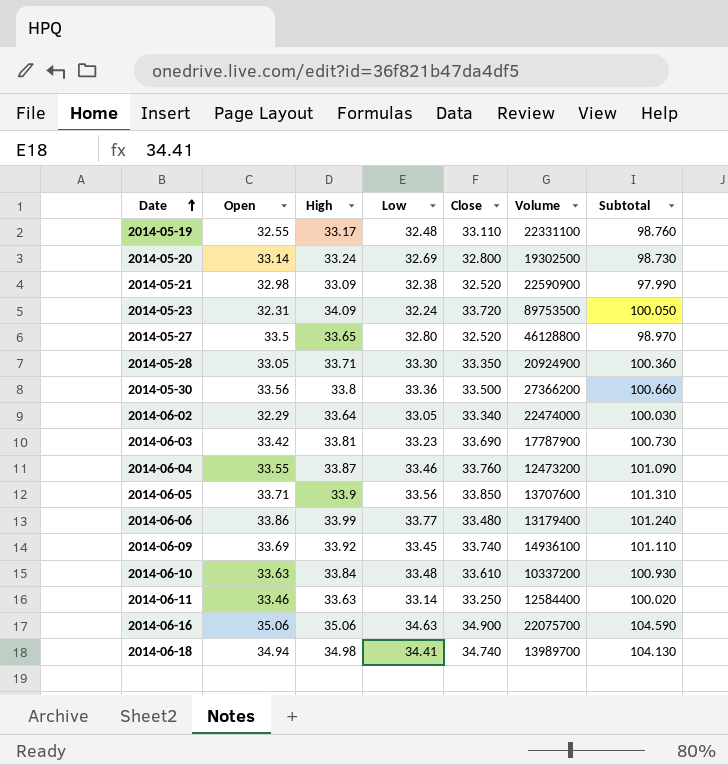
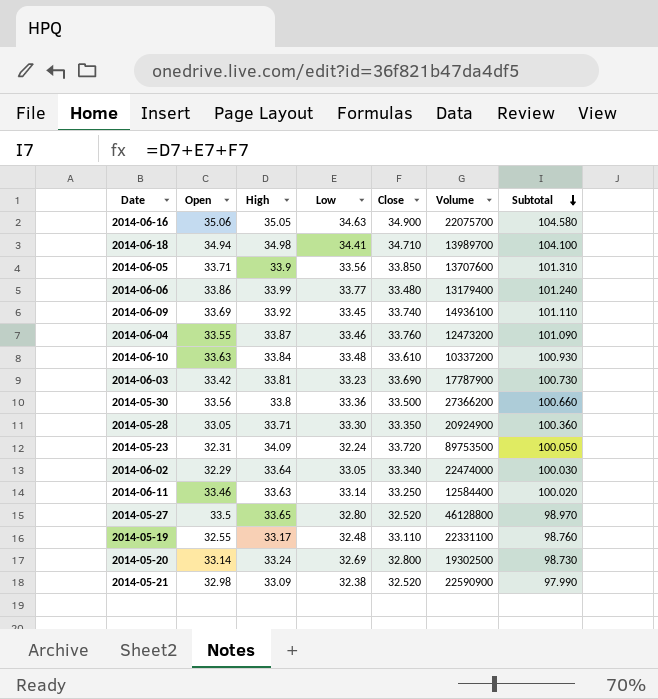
row order: Date ascending -> Subtotal descending
2014-06-16 | High: 35.06 -> 35.05
2014-06-16 | Subtotal: 104.590 -> 104.580
2014-06-18 | Close: 34.740 -> 34.710
2014-06-18 | Subtotal: 104.130 -> 104.100

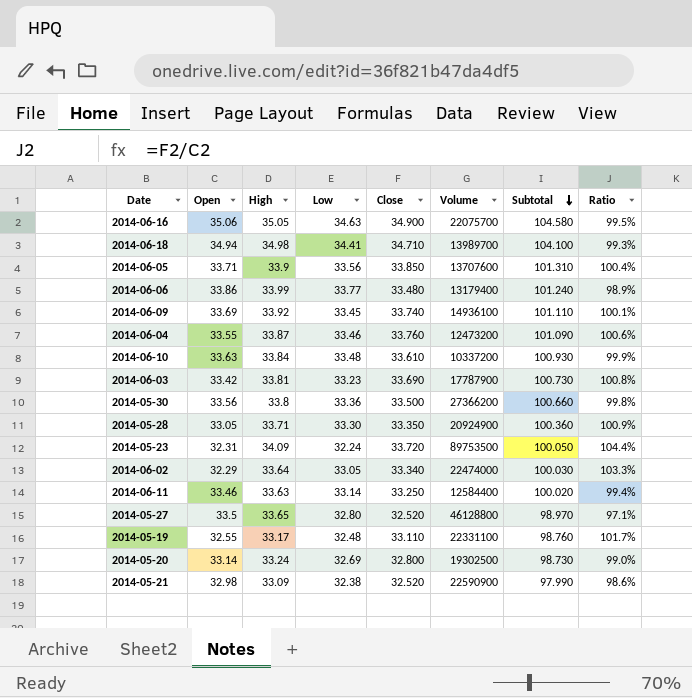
column Ratio | formula: none -> [Close] / [Open]

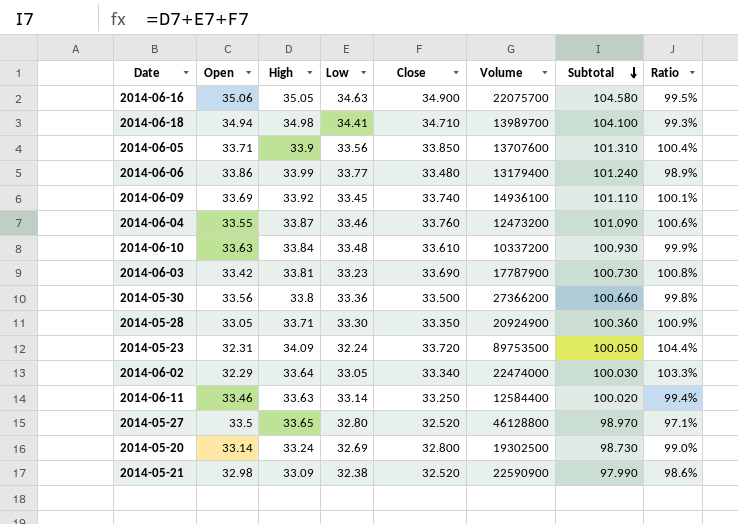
row 2014-05-19: 32.55 | 33.17 | 32.48 | 33.110 | 22331100 | 98.760 | 101.7% -> none

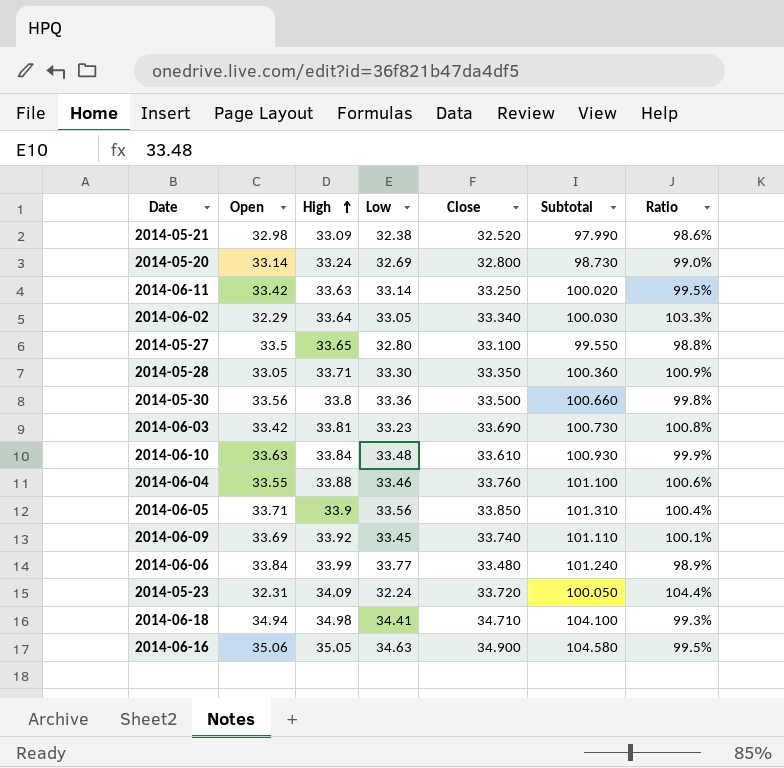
row order: Subtotal descending -> High ascending
column Volume | position: 6 -> none
2014-06-11 | Open: 33.46 -> 33.42
2014-06-11 | Ratio: 99.4% -> 99.5%
2014-05-27 | Close: 32.520 -> 33.100
2014-05-27 | Subtotal: 98.970 -> 99.550
2014-05-27 | Ratio: 97.1% -> 98.8%
2014-06-04 | High: 33.87 -> 33.88
2014-06-04 | Subtotal: 101.090 -> 101.100
2014-06-06 | Open: 33.86 -> 33.84

